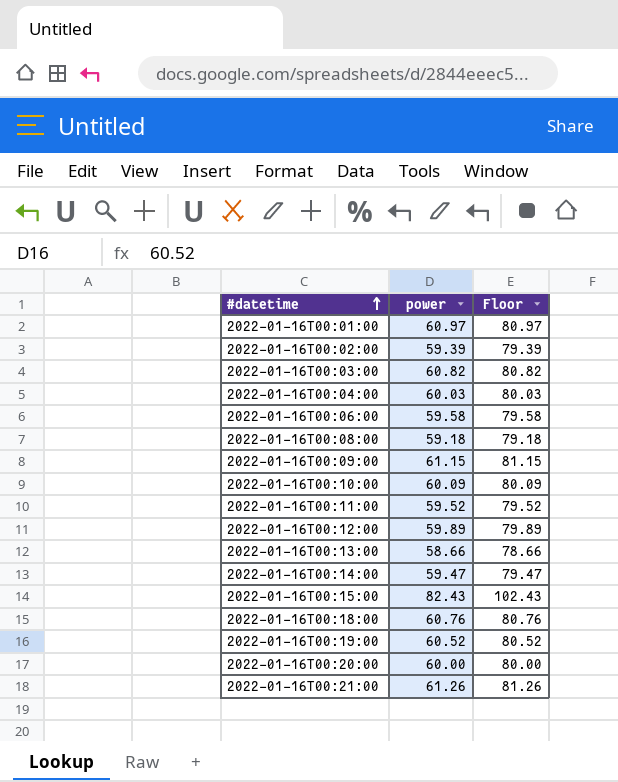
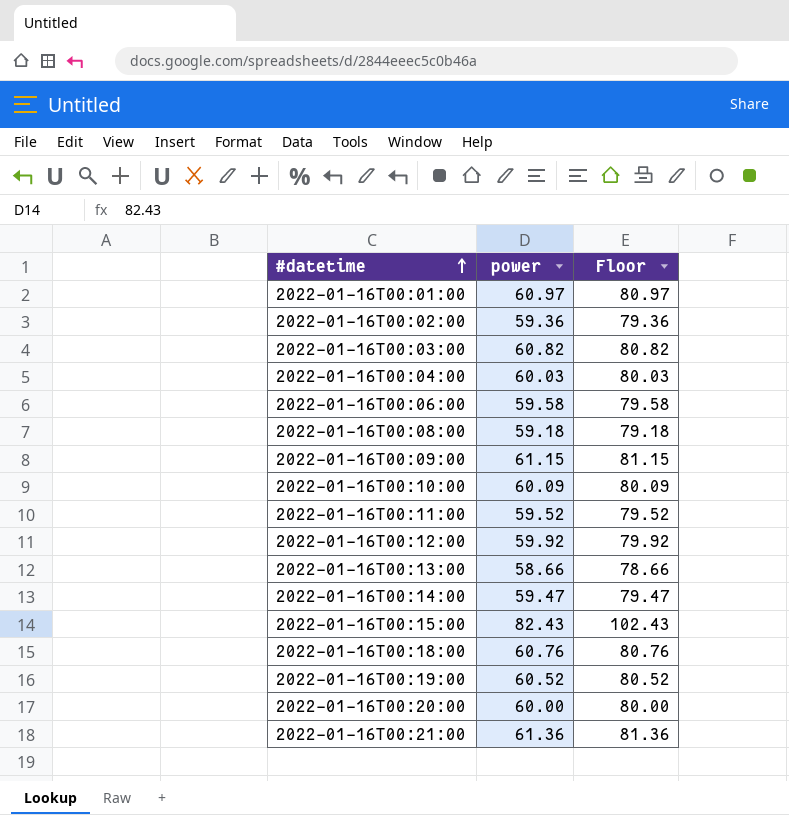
2022-01-16T00:02:00 | power: 59.39 -> 59.36
2022-01-16T00:02:00 | Floor: 79.39 -> 79.36
2022-01-16T00:12:00 | power: 59.89 -> 59.92
2022-01-16T00:12:00 | Floor: 79.89 -> 79.92
2022-01-16T00:21:00 | power: 61.26 -> 61.36
2022-01-16T00:21:00 | Floor: 81.26 -> 81.36

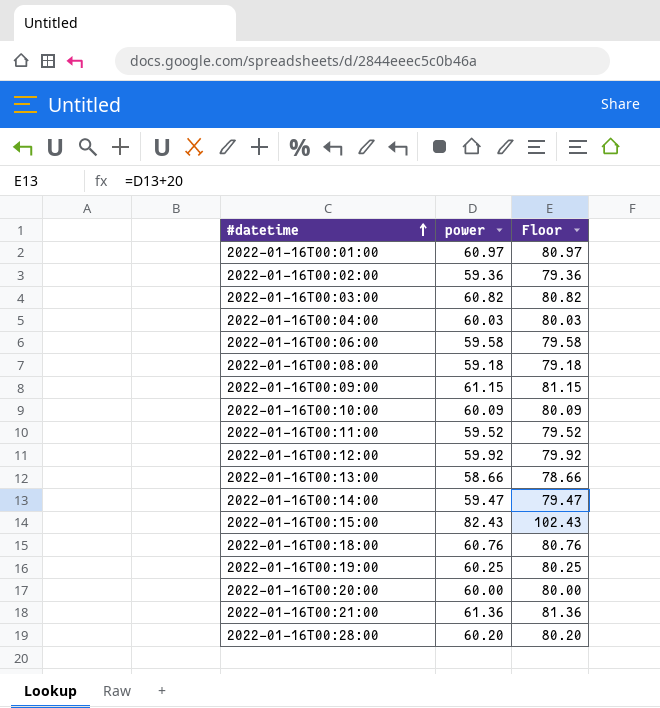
2022-01-16T00:19:00 | power: 60.52 -> 60.25
2022-01-16T00:19:00 | Floor: 80.52 -> 80.25
row 2022-01-16T00:28:00: none -> 60.20 | 80.20

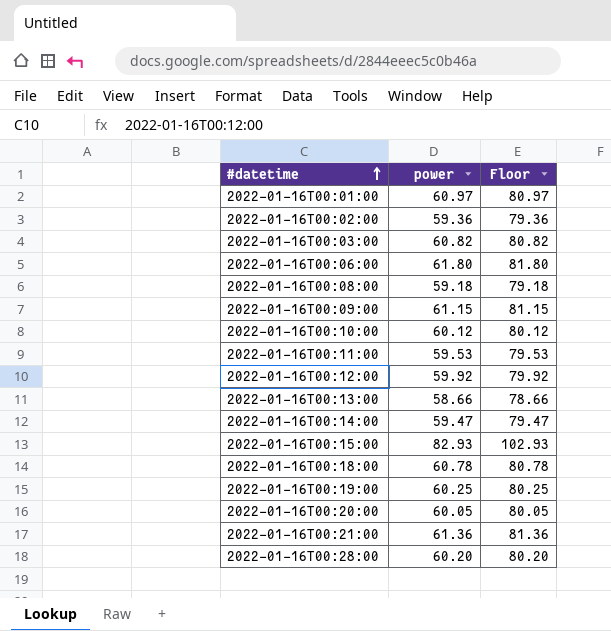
row 2022-01-16T00:04:00: 60.03 | 80.03 -> none
2022-01-16T00:06:00 | power: 59.58 -> 61.80
2022-01-16T00:06:00 | Floor: 79.58 -> 81.80
2022-01-16T00:10:00 | power: 60.09 -> 60.12
2022-01-16T00:10:00 | Floor: 80.09 -> 80.12
2022-01-16T00:11:00 | power: 59.52 -> 59.53
2022-01-16T00:11:00 | Floor: 79.52 -> 79.53
2022-01-16T00:15:00 | power: 82.43 -> 82.93
2022-01-16T00:15:00 | Floor: 102.43 -> 102.93
2022-01-16T00:18:00 | power: 60.76 -> 60.78
2022-01-16T00:18:00 | Floor: 80.76 -> 80.78
2022-01-16T00:20:00 | power: 60.00 -> 60.05
2022-01-16T00:20:00 | Floor: 80.00 -> 80.05

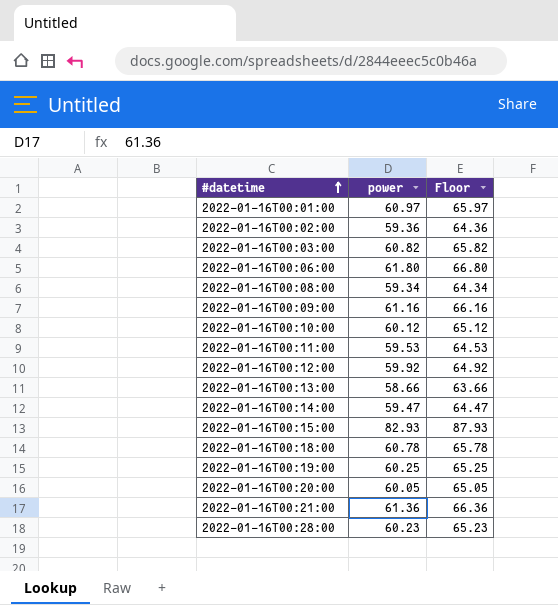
column Floor | formula: [power] + 20 -> [power] + 5
2022-01-16T00:08:00 | power: 59.18 -> 59.34
2022-01-16T00:09:00 | power: 61.15 -> 61.16
2022-01-16T00:28:00 | power: 60.20 -> 60.23

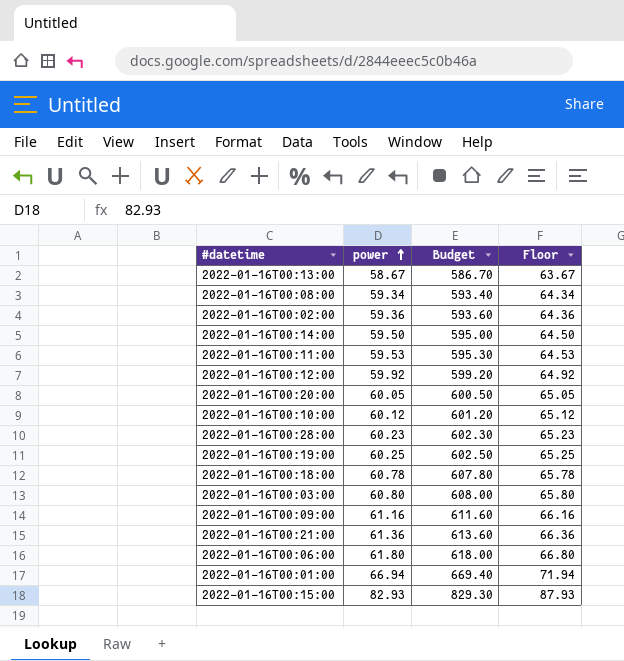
row order: #datetime ascending -> power ascending
column Budget | formula: none -> [power] * 10
2022-01-16T00:13:00 | power: 58.66 -> 58.67
2022-01-16T00:13:00 | Floor: 63.66 -> 63.67
2022-01-16T00:14:00 | power: 59.47 -> 59.50
2022-01-16T00:14:00 | Floor: 64.47 -> 64.50
2022-01-16T00:03:00 | power: 60.82 -> 60.80
2022-01-16T00:03:00 | Floor: 65.82 -> 65.80
2022-01-16T00:01:00 | power: 60.97 -> 66.94
2022-01-16T00:01:00 | Floor: 65.97 -> 71.94

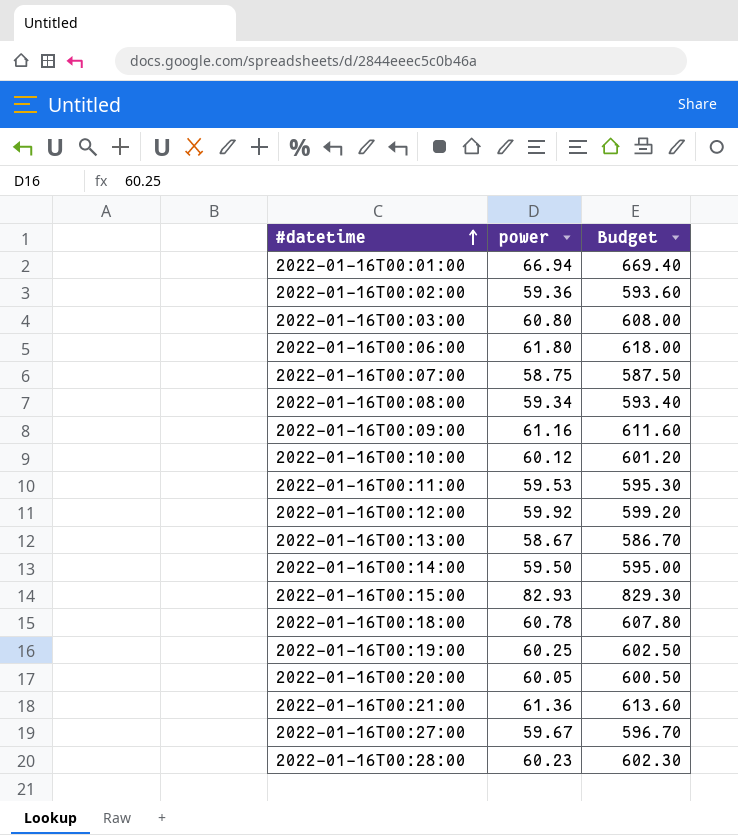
row order: power ascending -> #datetime ascending
column Floor | formula: [power] + 5 -> none
row 2022-01-16T00:07:00: none -> 58.75 | 587.50
row 2022-01-16T00:27:00: none -> 59.67 | 596.70

